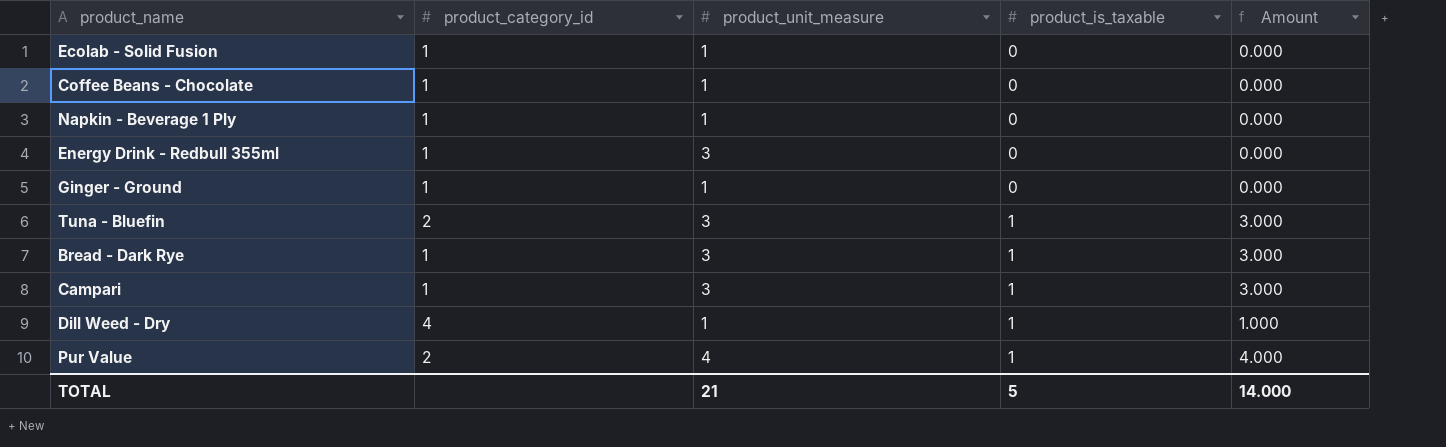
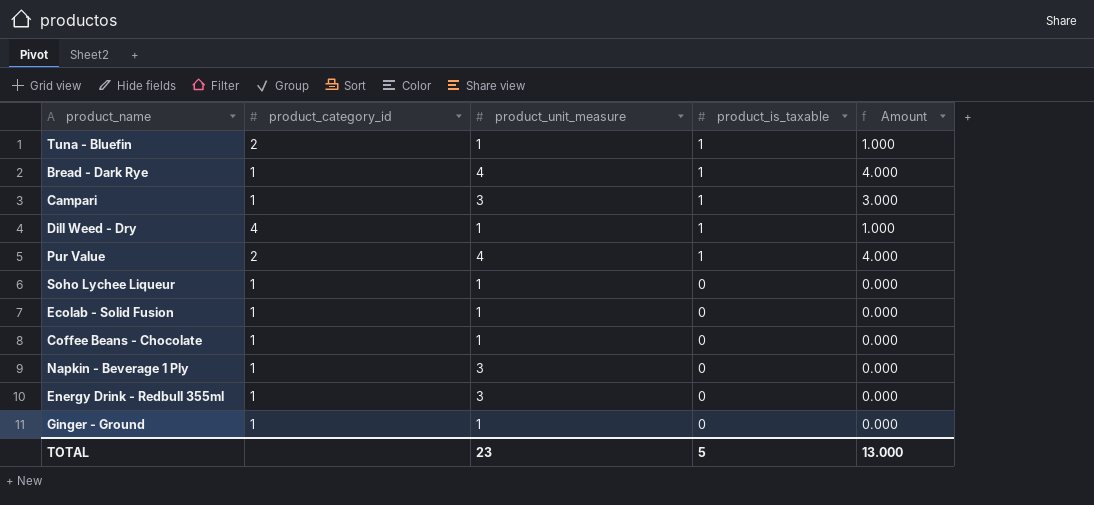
row order: product_is_taxable ascending -> product_is_taxable descending
Tuna - Bluefin | product_unit_measure: 3 -> 1
Tuna - Bluefin | Amount: 3.000 -> 1.000
Bread - Dark Rye | product_unit_measure: 3 -> 4
Bread - Dark Rye | Amount: 3.000 -> 4.000
row Soho Lychee Liqueur: none -> 1 | 1 | 0 | 0.000
Napkin - Beverage 1 Ply | product_unit_measure: 1 -> 3
TOTAL | product_unit_measure: 21 -> 23
TOTAL | Amount: 14.000 -> 13.000

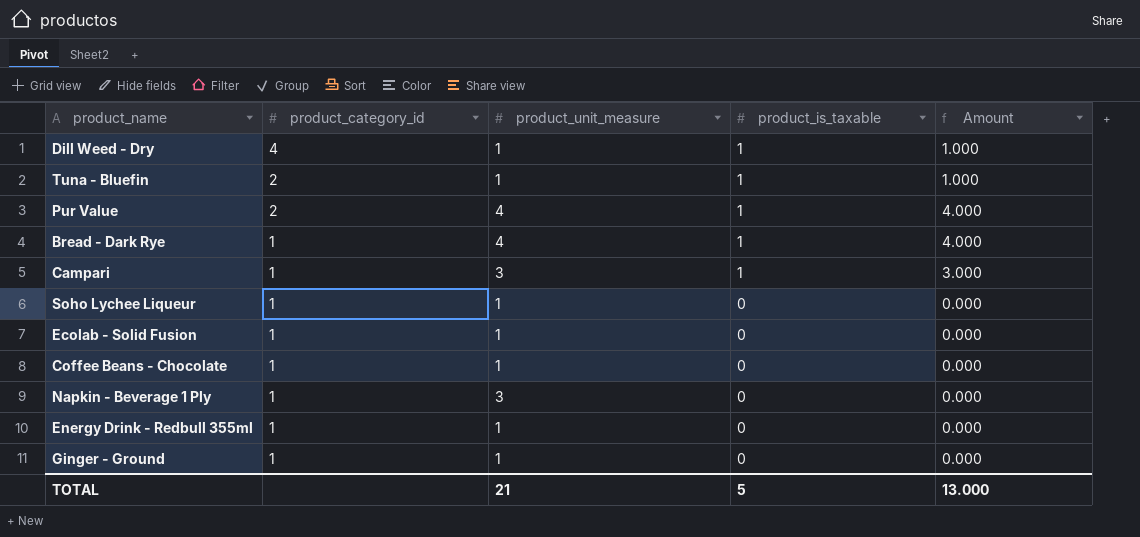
row order: product_is_taxable descending -> product_category_id descending
Energy Drink - Redbull 355ml | product_unit_measure: 3 -> 1
TOTAL | product_unit_measure: 23 -> 21

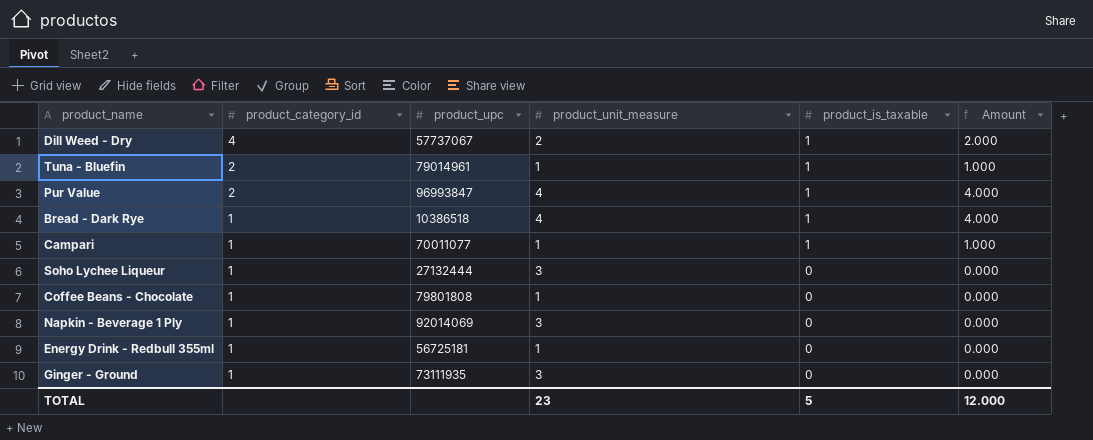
column product_upc | position: none -> 3
row Ecolab - Solid Fusion: 1 | 1 | 0 | 0.000 -> none
Dill Weed - Dry | product_unit_measure: 1 -> 2
Dill Weed - Dry | Amount: 1.000 -> 2.000
Campari | product_unit_measure: 3 -> 1
Campari | Amount: 3.000 -> 1.000
Soho Lychee Liqueur | product_unit_measure: 1 -> 3
Ginger - Ground | product_unit_measure: 1 -> 3
TOTAL | product_unit_measure: 21 -> 23
TOTAL | Amount: 13.000 -> 12.000

